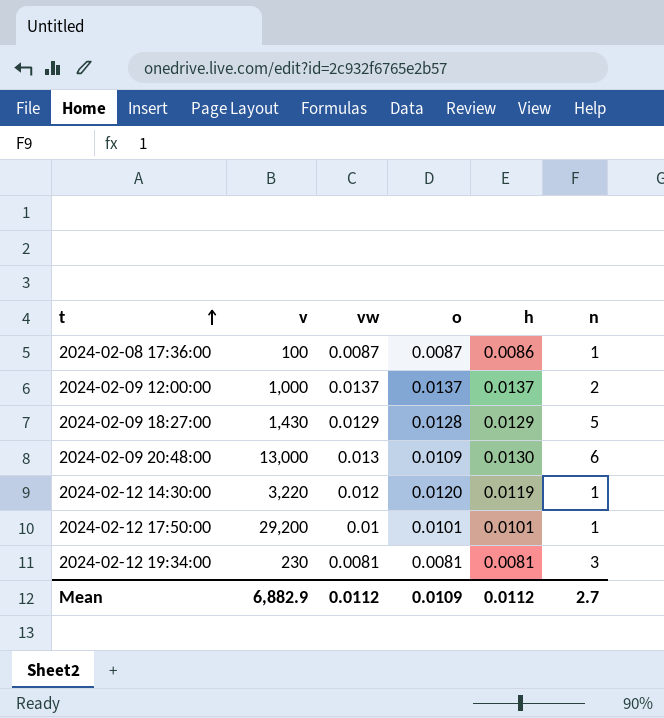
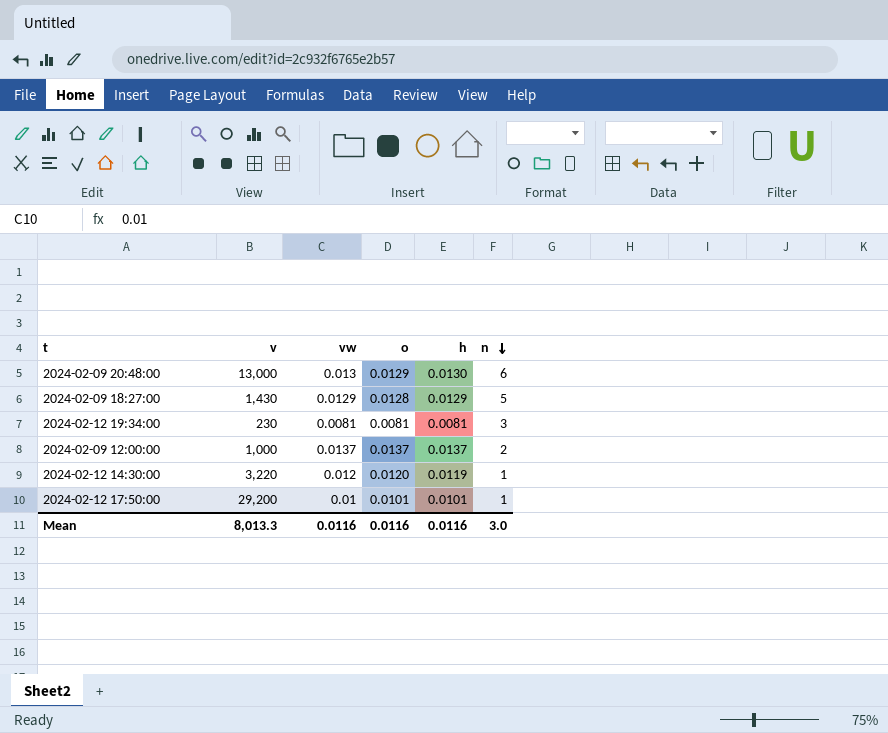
row order: t ascending -> n descending
row 2024-02-08 17:36:00: 100 | 0.0087 | 0.0087 | 0.0086 | 1 -> none
2024-02-09 20:48:00 | o: 0.0109 -> 0.0129
Mean | v: 6,882.9 -> 8,013.3
Mean | vw: 0.0112 -> 0.0116
Mean | o: 0.0109 -> 0.0116
Mean | h: 0.0112 -> 0.0116
Mean | n: 2.7 -> 3.0

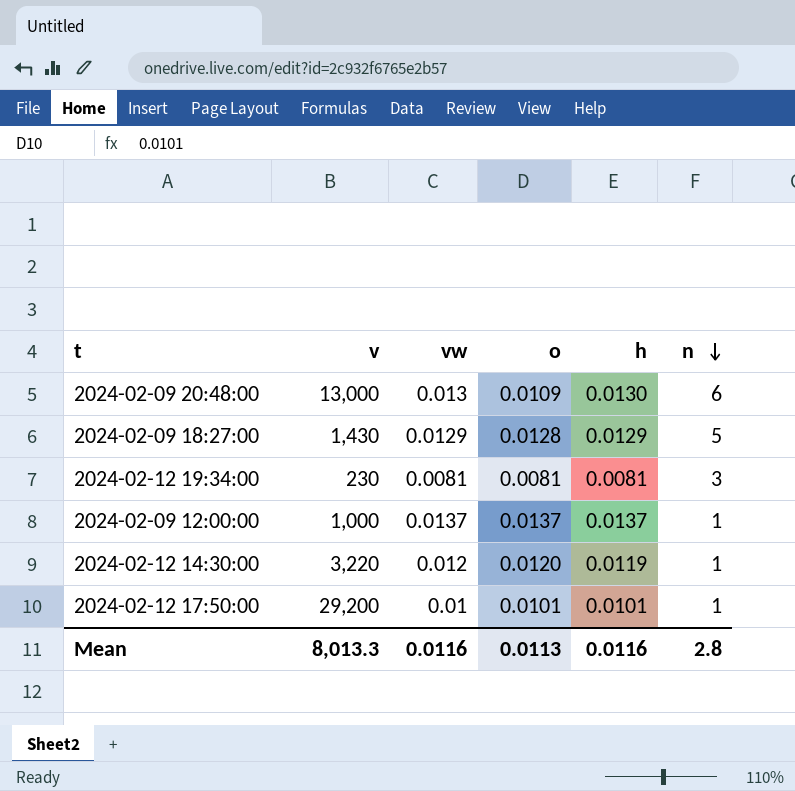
2024-02-09 20:48:00 | o: 0.0129 -> 0.0109
2024-02-09 12:00:00 | n: 2 -> 1
Mean | o: 0.0116 -> 0.0113
Mean | n: 3.0 -> 2.8

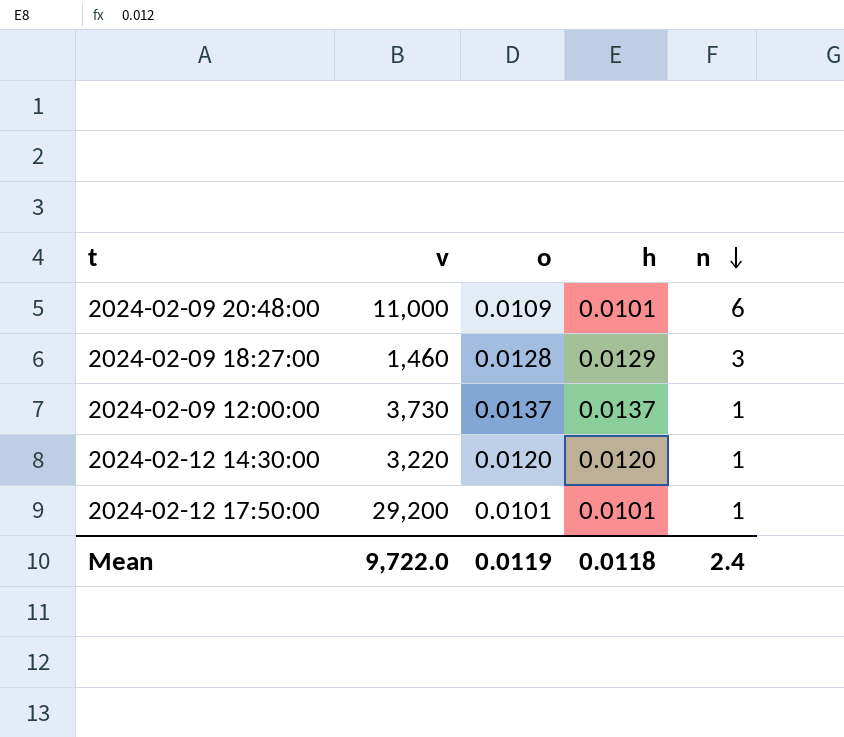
column vw | position: 3 -> none
row 2024-02-12 19:34:00: 230 | 0.0081 | 0.0081 | 0.0081 | 3 -> none
2024-02-09 20:48:00 | v: 13,000 -> 11,000
2024-02-09 20:48:00 | h: 0.0130 -> 0.0101
2024-02-09 18:27:00 | v: 1,430 -> 1,460
2024-02-09 18:27:00 | n: 5 -> 3
2024-02-09 12:00:00 | v: 1,000 -> 3,730
2024-02-12 14:30:00 | h: 0.0119 -> 0.0120
Mean | v: 8,013.3 -> 9,722.0
Mean | o: 0.0113 -> 0.0119
Mean | h: 0.0116 -> 0.0118
Mean | n: 2.8 -> 2.4

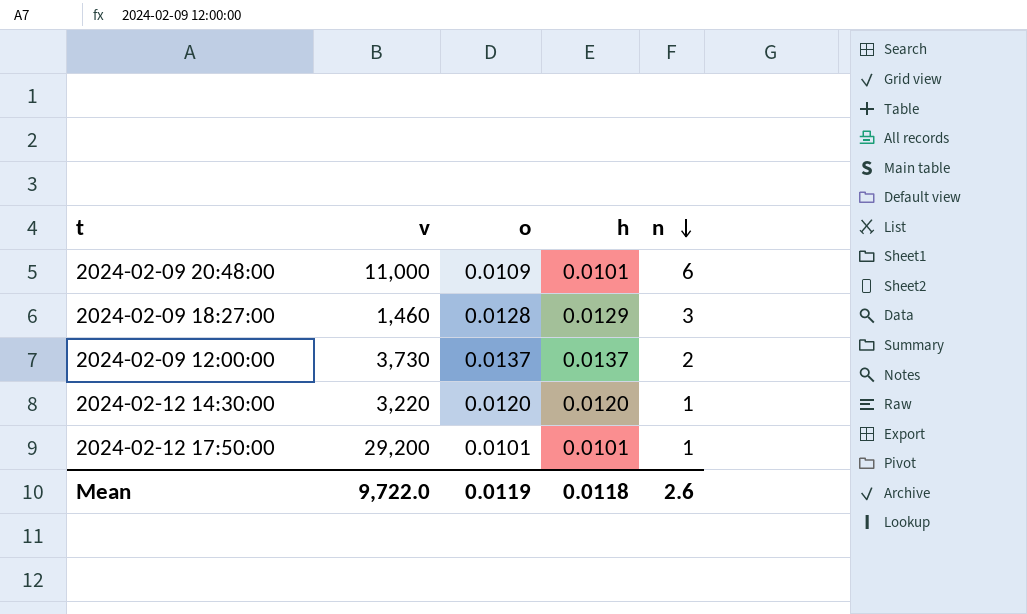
2024-02-09 12:00:00 | n: 1 -> 2
Mean | n: 2.4 -> 2.6

